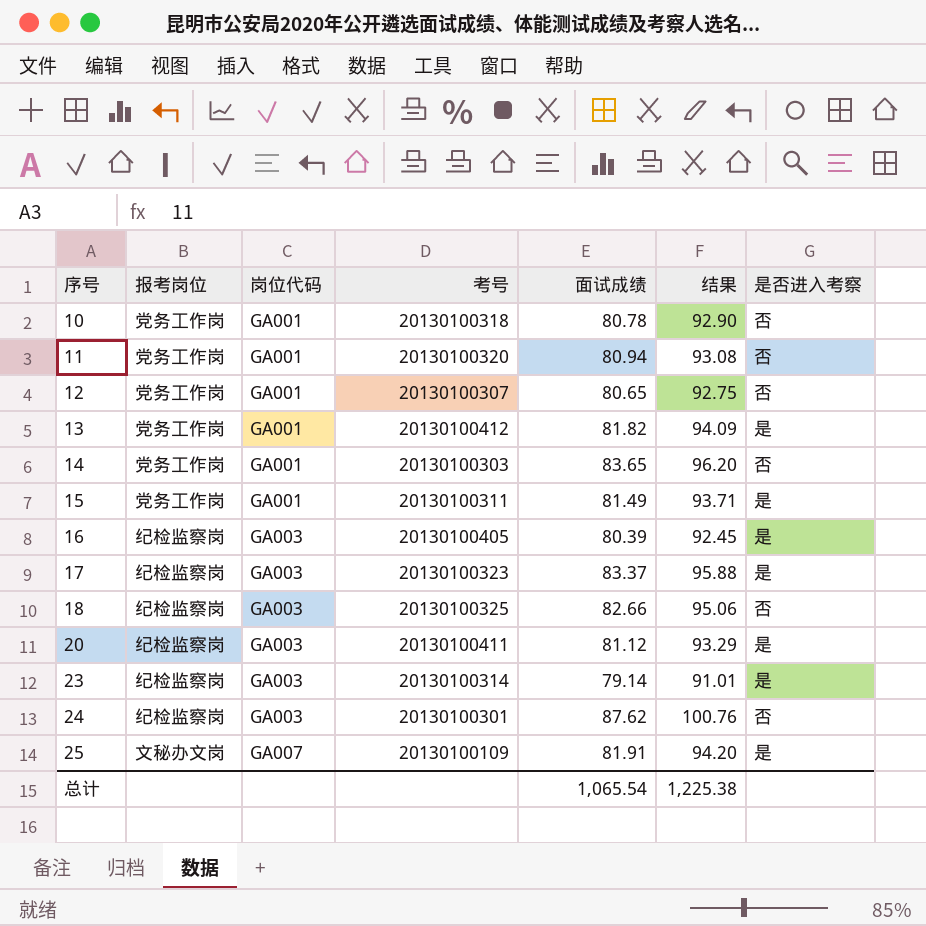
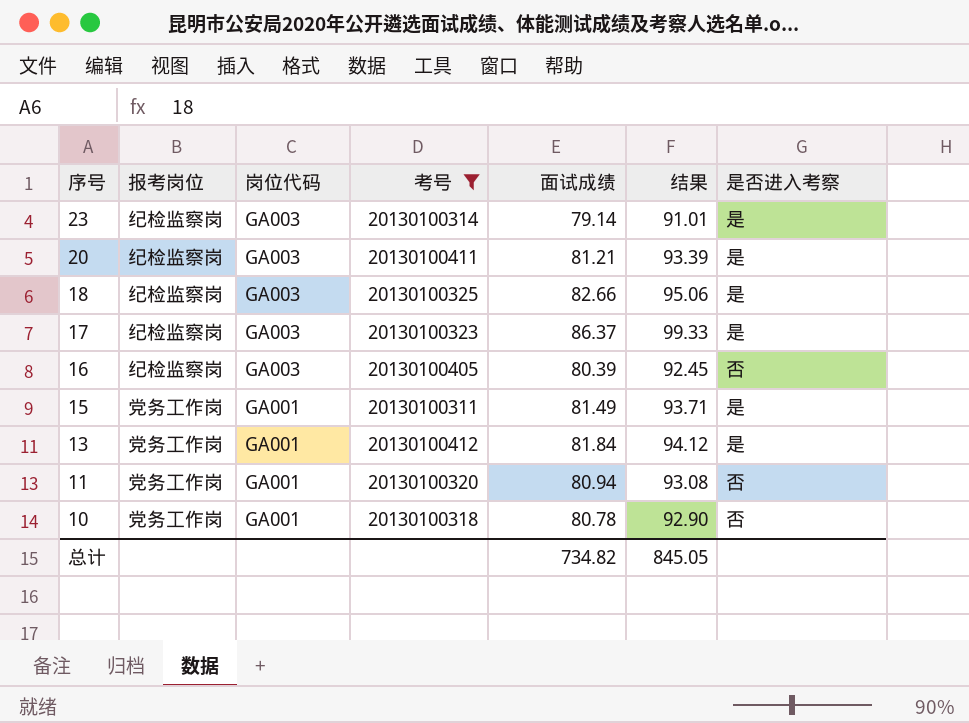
filter: none -> 考号 >= 20130100311
row order: 序号 ascending -> 序号 descending
20 | 面试成绩: 81.12 -> 81.21
20 | 结果: 93.29 -> 93.39
18 | 是否进入考察: 否 -> 是
17 | 面试成绩: 83.37 -> 86.37
17 | 结果: 95.88 -> 99.33
16 | 是否进入考察: 是 -> 否
13 | 面试成绩: 81.82 -> 81.84
13 | 结果: 94.09 -> 94.12
总计 | 面试成绩: 1,065.54 -> 734.82
总计 | 结果: 1,225.38 -> 845.05

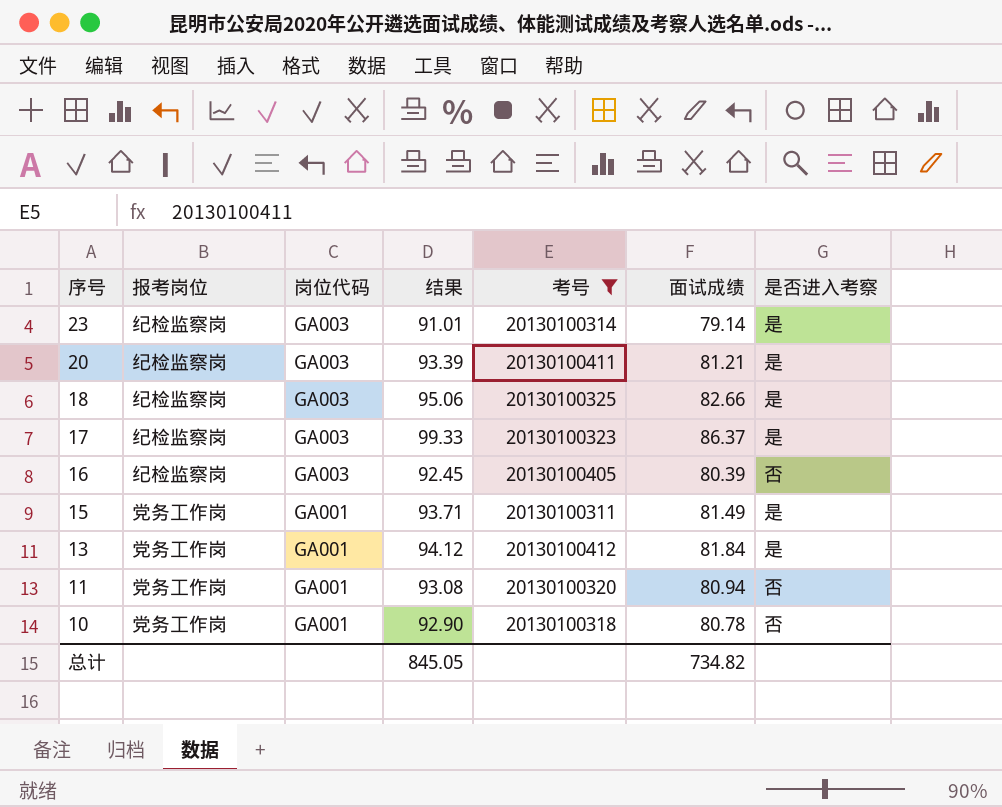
column 结果 | position: 6 -> 4

